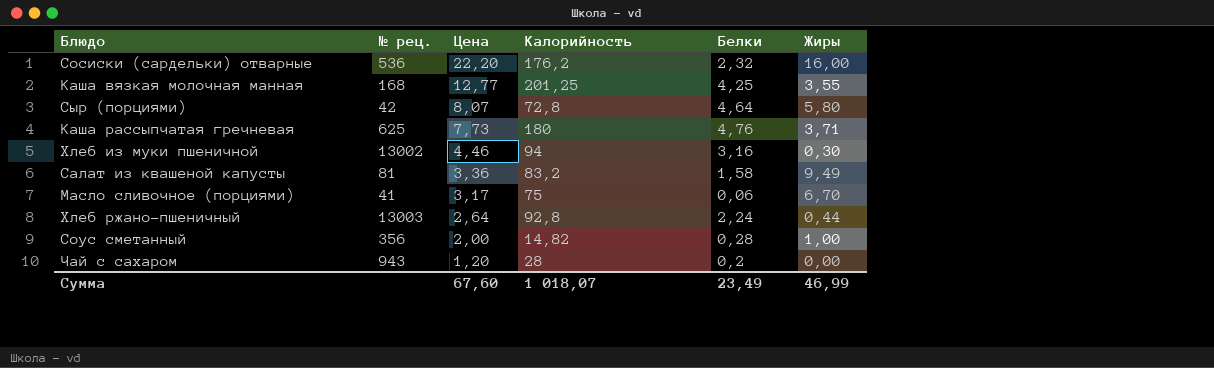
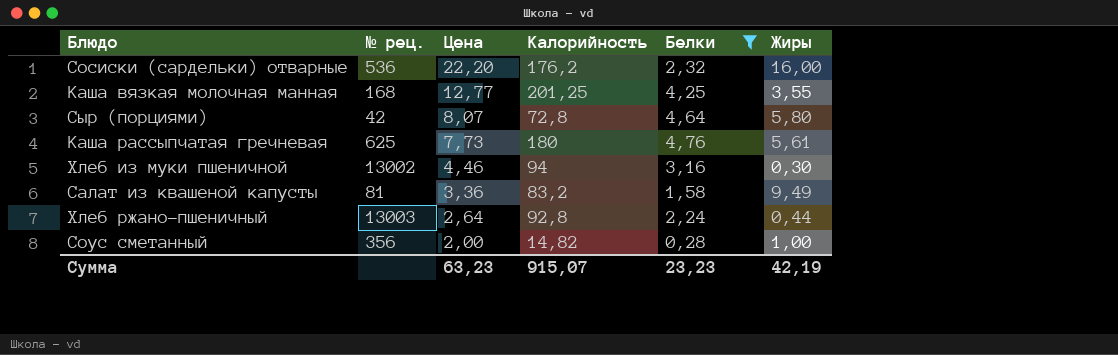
filter: none -> Белки >= 0,28
Каша рассыпчатая гречневая | Жиры: 3,71 -> 5,61
Сумма | Цена: 67,60 -> 63,23
Сумма | Калорийность: 1 018,07 -> 915,07
Сумма | Белки: 23,49 -> 23,23
Сумма | Жиры: 46,99 -> 42,19

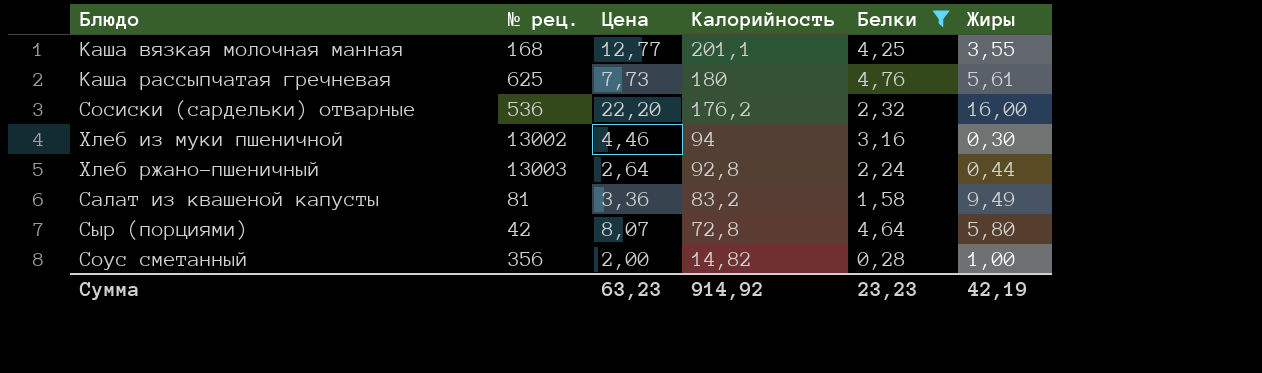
row order: Цена descending -> Калорийность descending
Каша вязкая молочная манная | Калорийность: 201,25 -> 201,1
Сумма | Калорийность: 915,07 -> 914,92

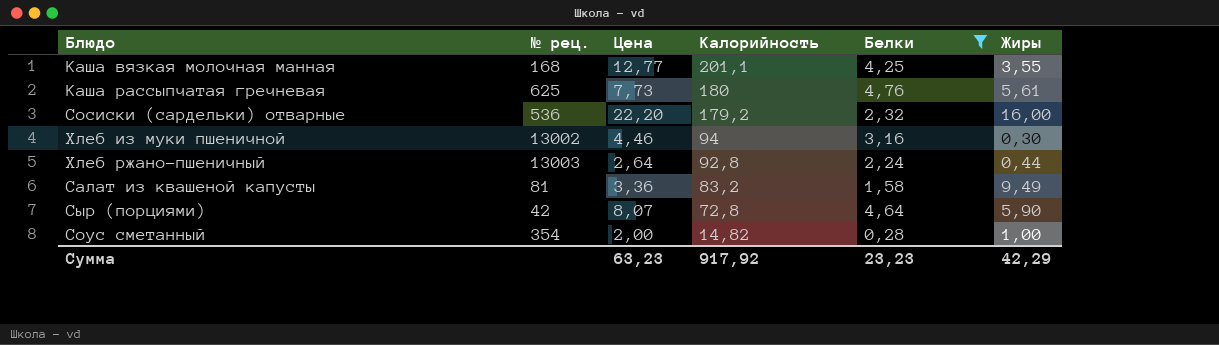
Сосиски (сардельки) отварные | Калорийность: 176,2 -> 179,2
Сыр (порциями) | Жиры: 5,80 -> 5,90
Соус сметанный | № рец.: 356 -> 354
Сумма | Калорийность: 914,92 -> 917,92
Сумма | Жиры: 42,19 -> 42,29

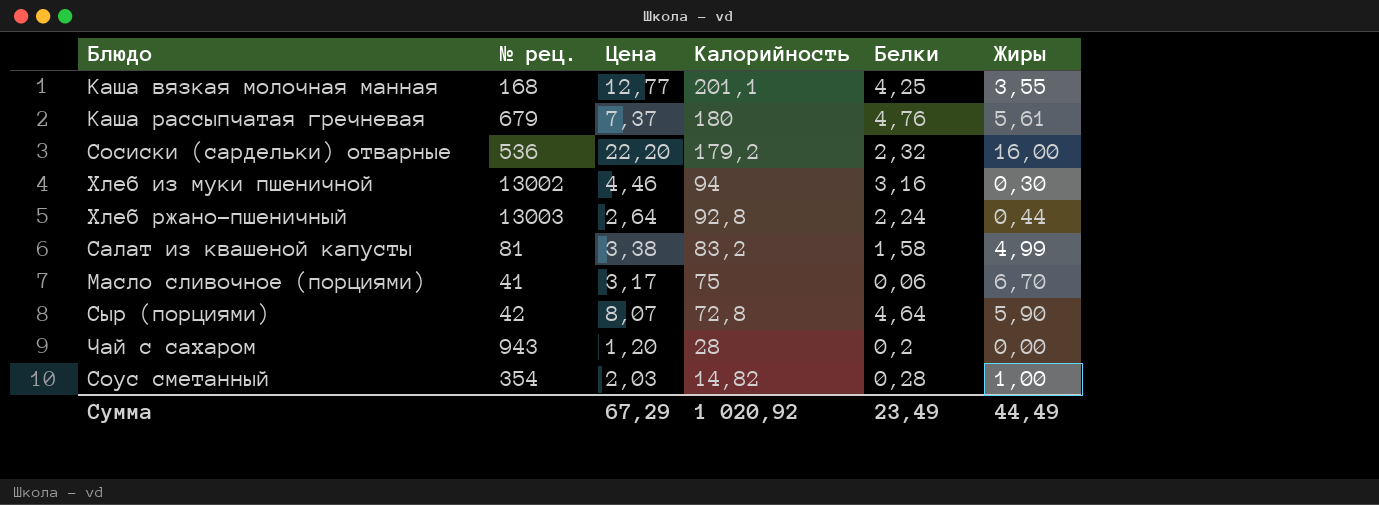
filter: Белки >= 0,28 -> none
Каша рассыпчатая гречневая | № рец.: 625 -> 679
Каша рассыпчатая гречневая | Цена: 7,73 -> 7,37
Салат из квашеной капусты | Цена: 3,36 -> 3,38
Салат из квашеной капусты | Жиры: 9,49 -> 4,99
Соус сметанный | Цена: 2,00 -> 2,03
Сумма | Цена: 63,23 -> 67,29
Сумма | Калорийность: 917,92 -> 1 020,92
Сумма | Белки: 23,23 -> 23,49
Сумма | Жиры: 42,29 -> 44,49

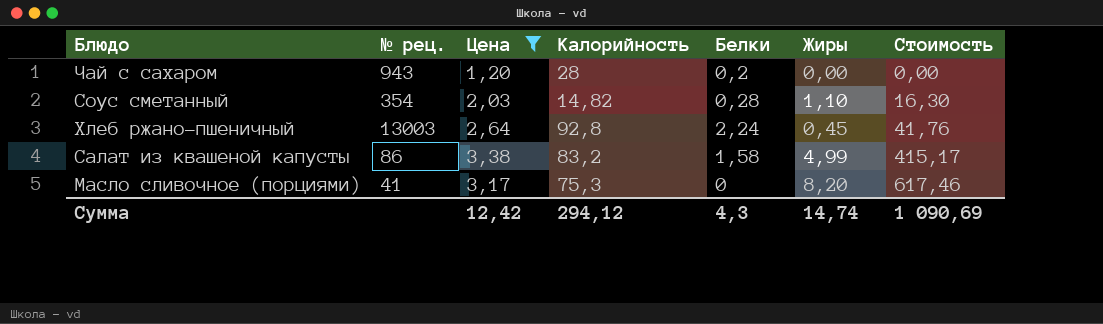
filter: none -> Цена <= 3,38
row order: Калорийность descending -> Стоимость ascending
column Стоимость | formula: none -> [Калорийность] * [Жиры]
Соус сметанный | Жиры: 1,00 -> 1,10
Хлеб ржано-пшеничный | Жиры: 0,44 -> 0,45
Салат из квашеной капусты | № рец.: 81 -> 86
Масло сливочное (порциями) | Калорийность: 75 -> 75,3
Масло сливочное (порциями) | Белки: 0,06 -> 0
Масло сливочное (порциями) | Жиры: 6,70 -> 8,20
Сумма | Цена: 67,29 -> 12,42
Сумма | Калорийность: 1 020,92 -> 294,12
Сумма | Белки: 23,49 -> 4,3
Сумма | Жиры: 44,49 -> 14,74

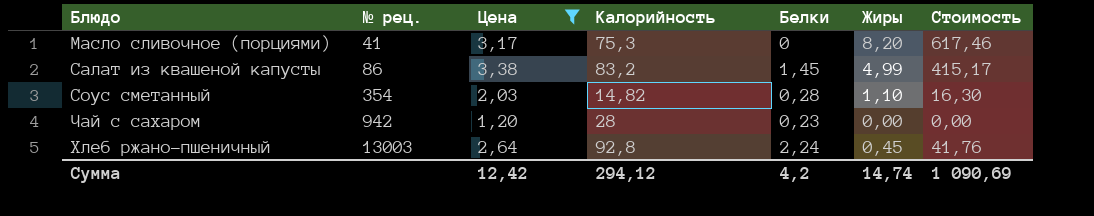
row order: Стоимость ascending -> № рец. ascending
Салат из квашеной капусты | Белки: 1,58 -> 1,45
Чай с сахаром | № рец.: 943 -> 942
Чай с сахаром | Белки: 0,2 -> 0,23
Сумма | Белки: 4,3 -> 4,2

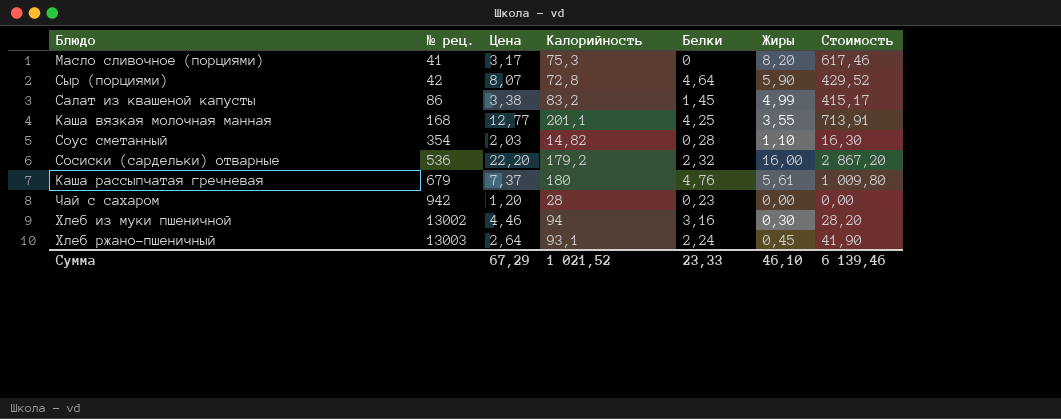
filter: Цена <= 3,38 -> none
Хлеб ржано-пшеничный | Калорийность: 92,8 -> 93,1
Хлеб ржано-пшеничный | Стоимость: 41,76 -> 41,90
Сумма | Цена: 12,42 -> 67,29
Сумма | Калорийность: 294,12 -> 1 021,52
Сумма | Белки: 4,2 -> 23,33
Сумма | Жиры: 14,74 -> 46,10
Сумма | Стоимость: 1 090,69 -> 6 139,46

